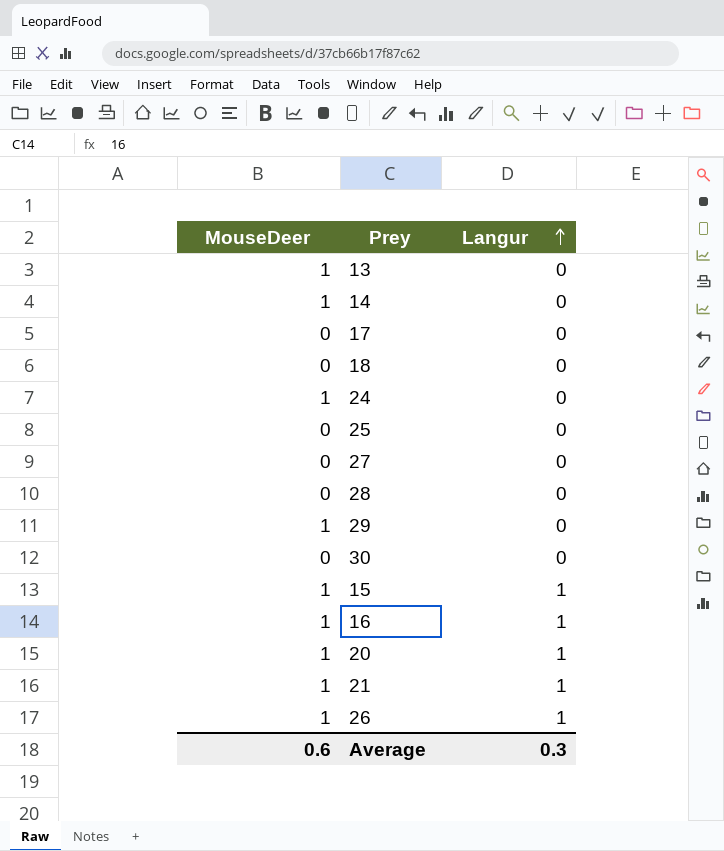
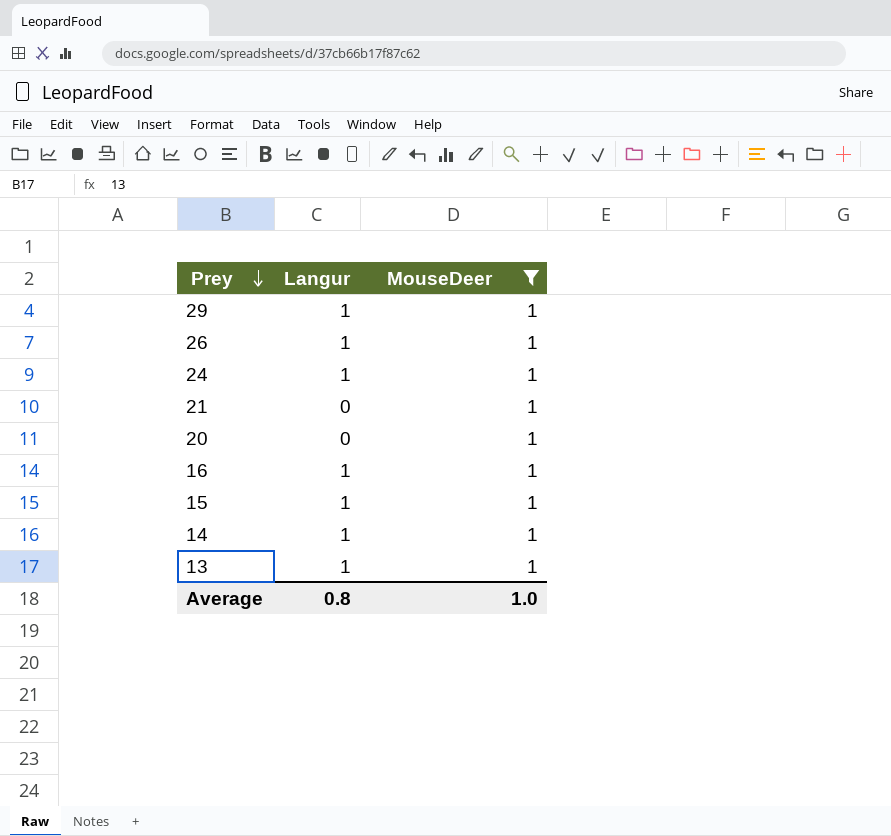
filter: none -> MouseDeer = 1
row order: Langur ascending -> Prey descending
column MouseDeer | position: 1 -> 3
29 | Langur: 0 -> 1
24 | Langur: 0 -> 1
21 | Langur: 1 -> 0
20 | Langur: 1 -> 0
14 | Langur: 0 -> 1
13 | Langur: 0 -> 1
Average | Langur: 0.3 -> 0.8
Average | MouseDeer: 0.6 -> 1.0

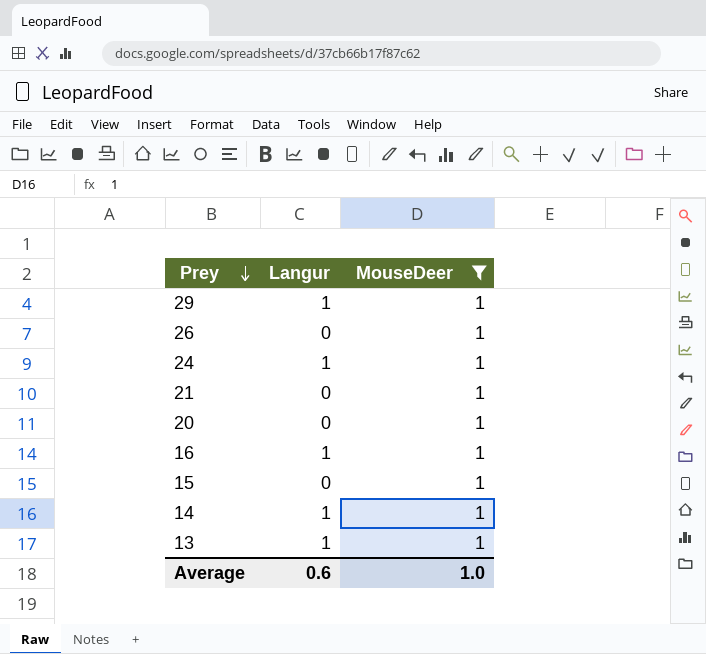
26 | Langur: 1 -> 0
15 | Langur: 1 -> 0
Average | Langur: 0.8 -> 0.6

